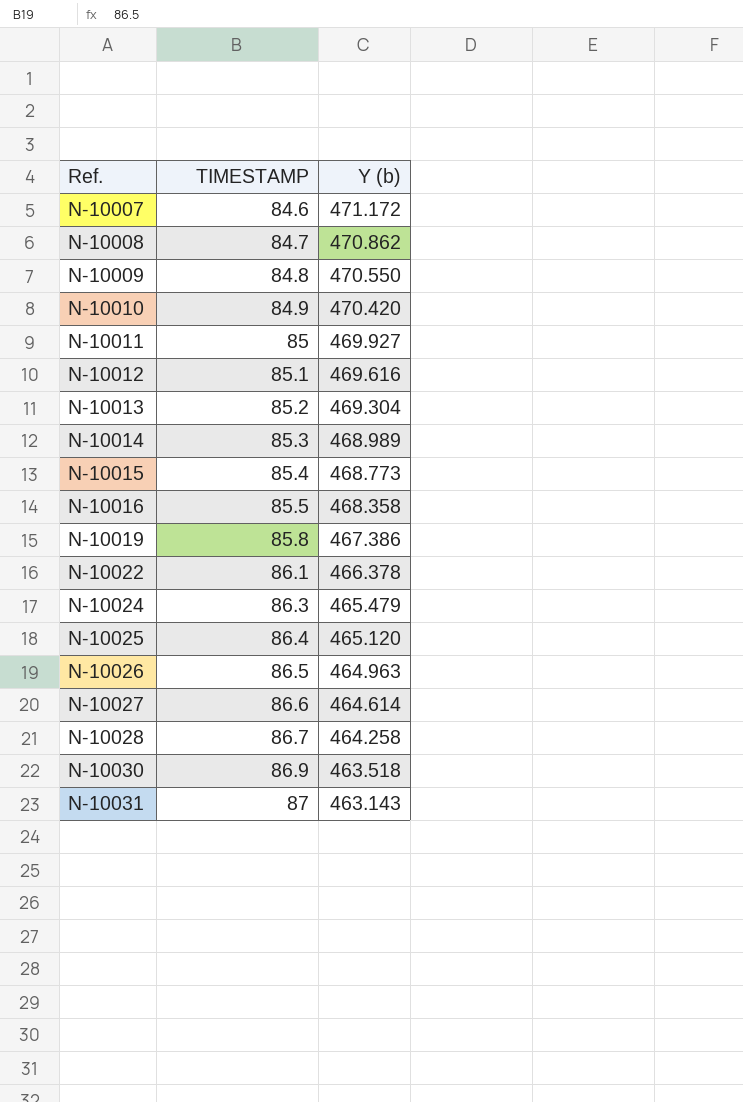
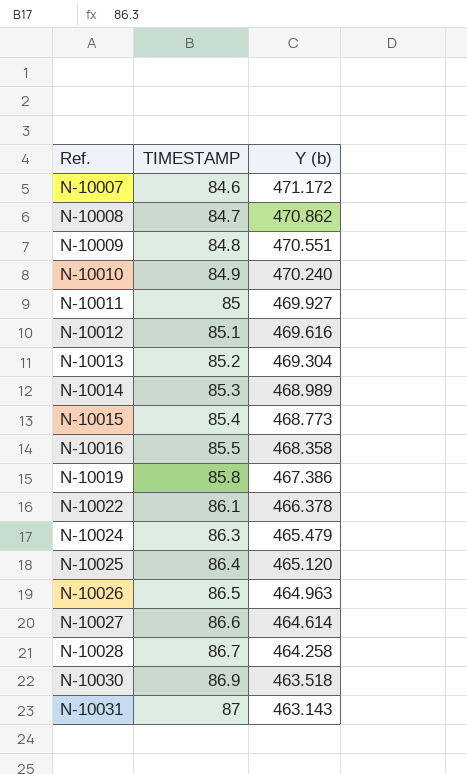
N-10009 | Y (b): 470.550 -> 470.551
N-10010 | Y (b): 470.420 -> 470.240

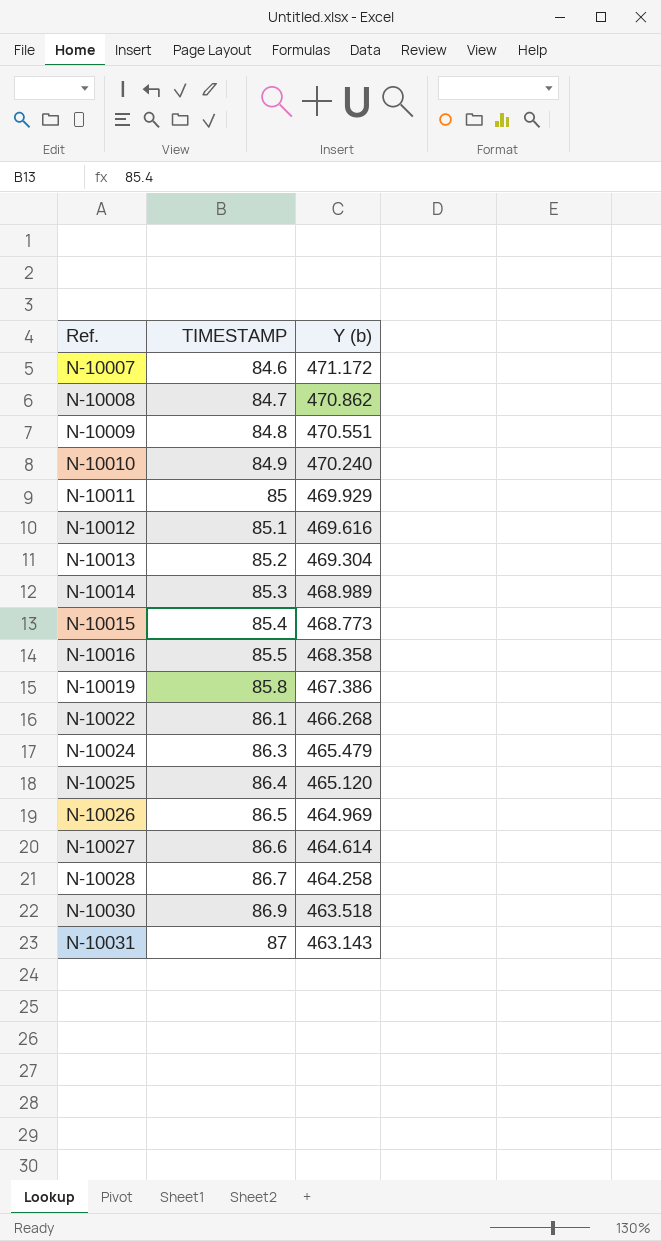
N-10011 | Y (b): 469.927 -> 469.929
N-10022 | Y (b): 466.378 -> 466.268
N-10026 | Y (b): 464.963 -> 464.969

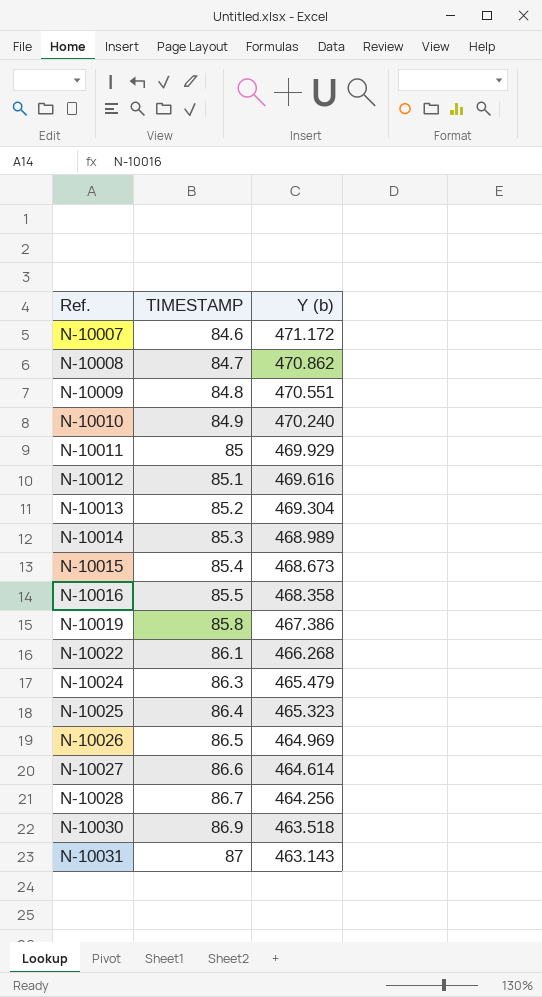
N-10015 | Y (b): 468.773 -> 468.673
N-10025 | Y (b): 465.120 -> 465.323
N-10028 | Y (b): 464.258 -> 464.256

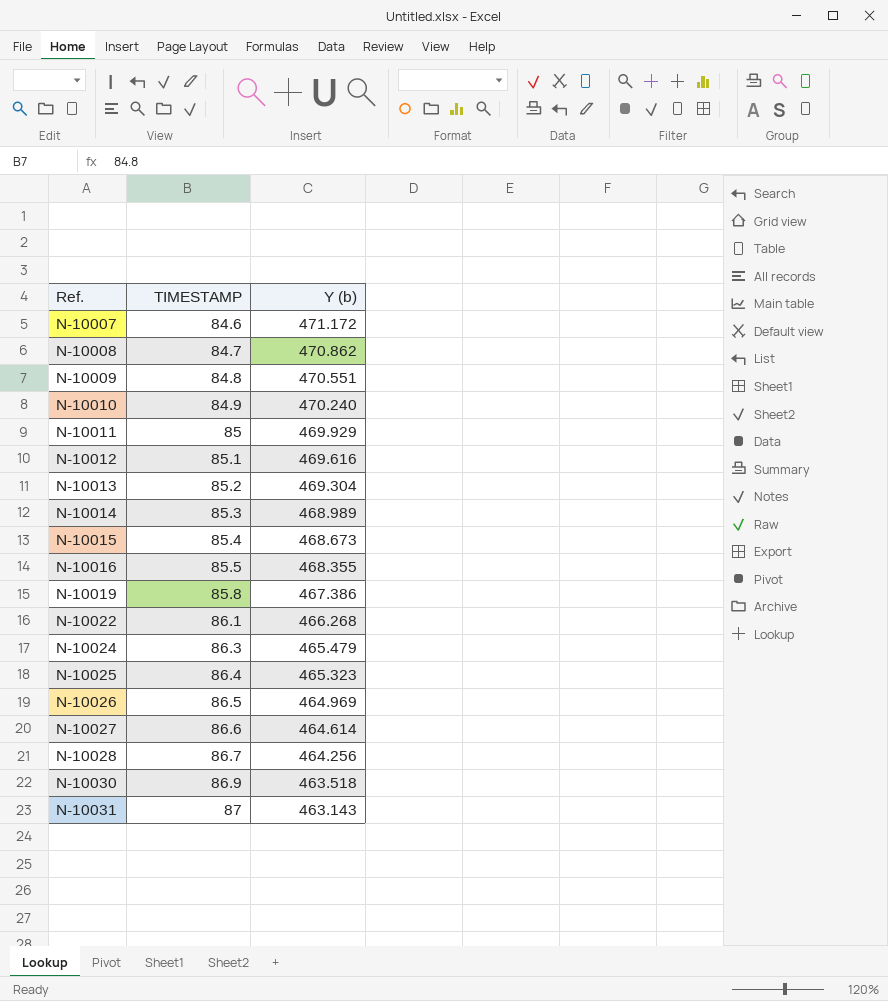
N-10016 | Y (b): 468.358 -> 468.355

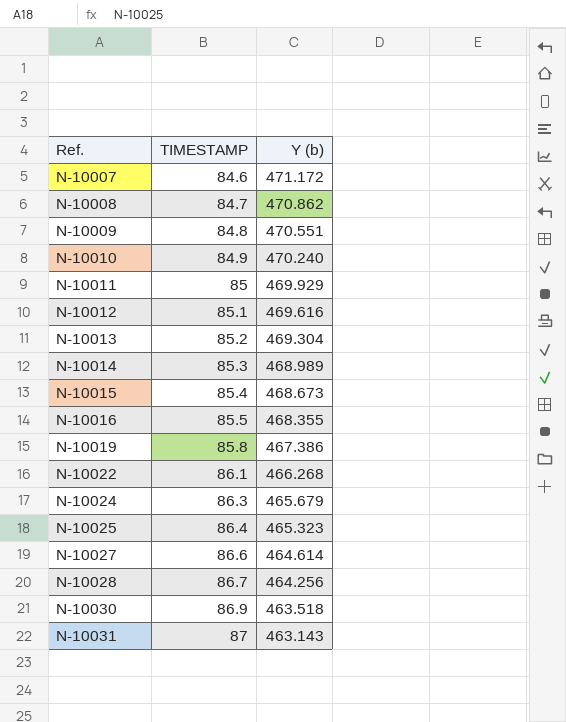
row N-10026: 86.5 | 464.969 -> none
N-10024 | Y (b): 465.479 -> 465.679

